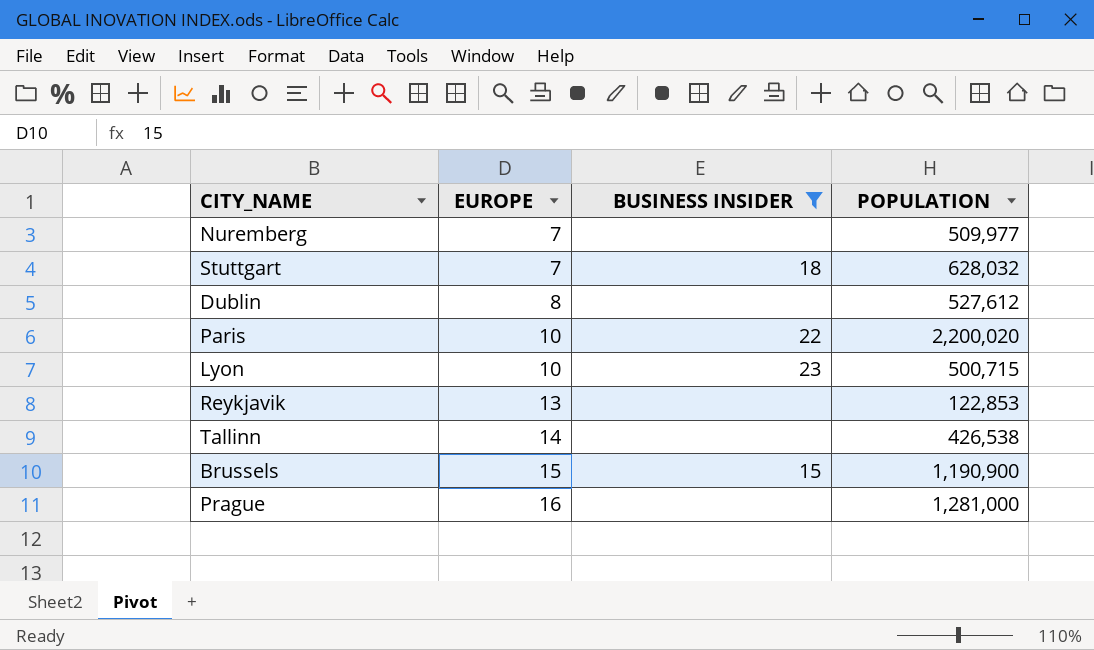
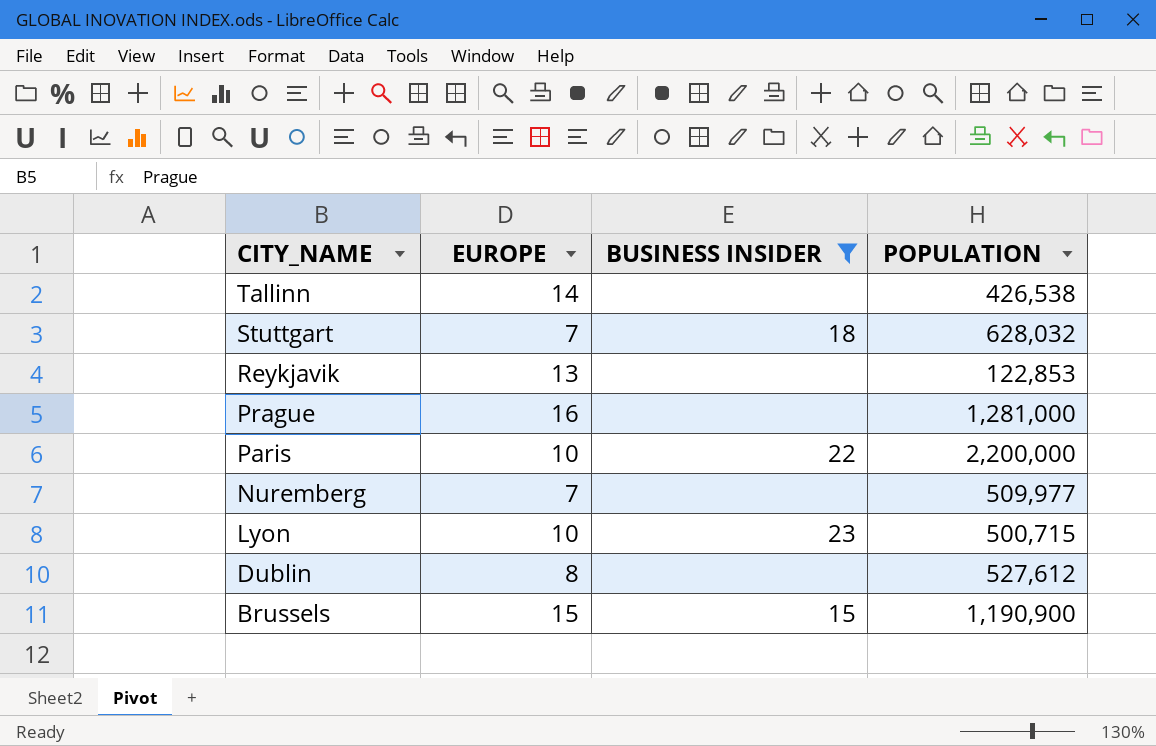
row order: EUROPE ascending -> CITY_NAME descending
Paris | POPULATION: 2,200,020 -> 2,200,000

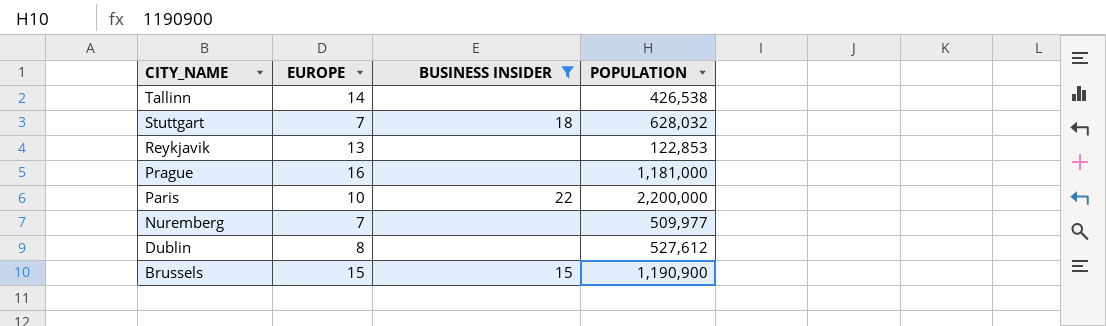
row Lyon: 10 | 23 | 500,715 -> none
Prague | POPULATION: 1,281,000 -> 1,181,000

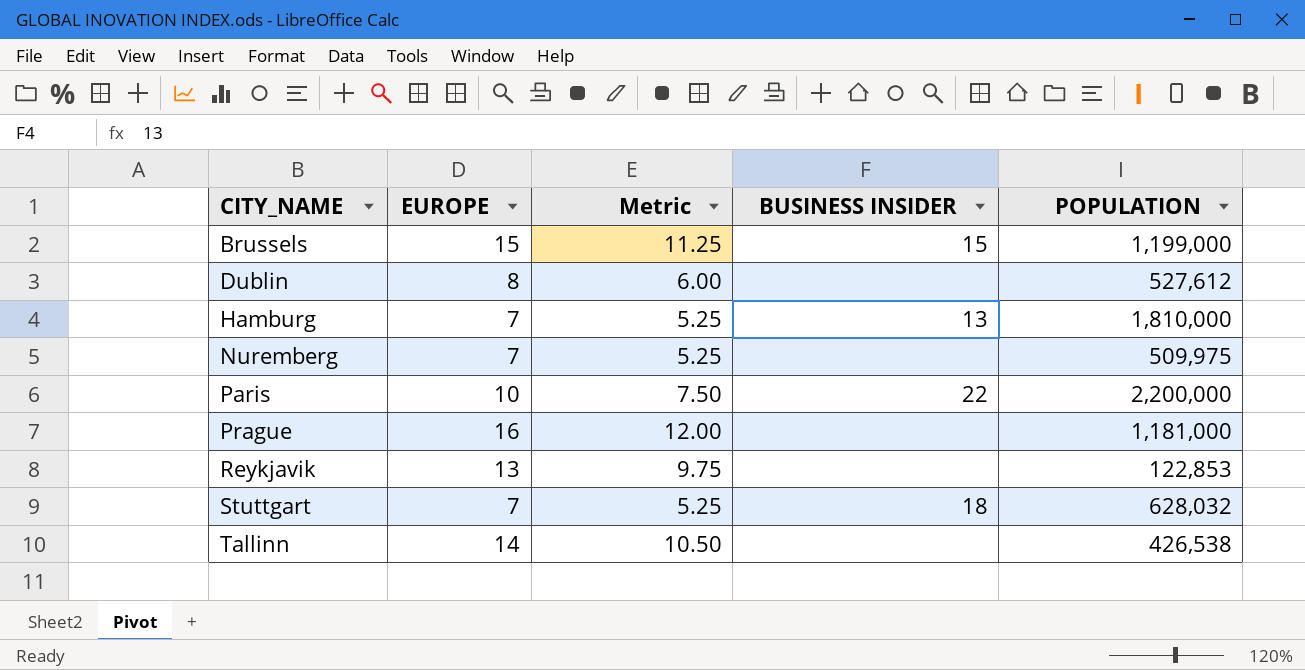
filter: BUSINESS INSIDER != 13 -> none
row order: CITY_NAME descending -> CITY_NAME ascending
column Metric | formula: none -> [EUROPE] * 0.75
Brussels | POPULATION: 1,190,900 -> 1,199,000
Nuremberg | POPULATION: 509,977 -> 509,975

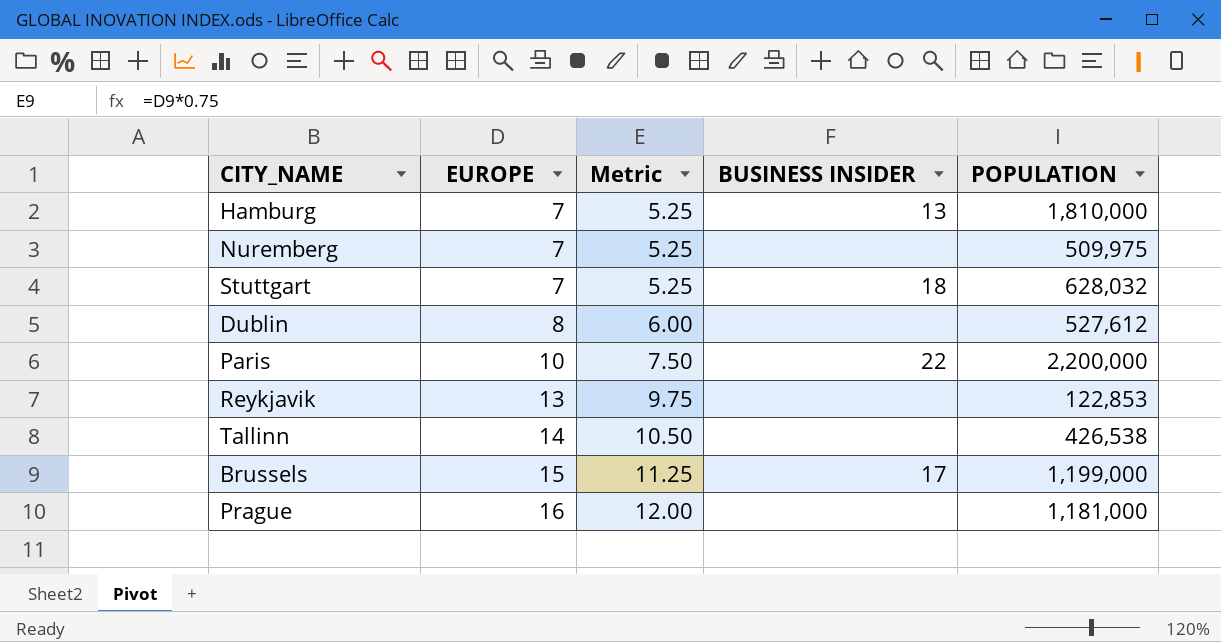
row order: CITY_NAME ascending -> EUROPE ascending
Brussels | BUSINESS INSIDER: 15 -> 17

